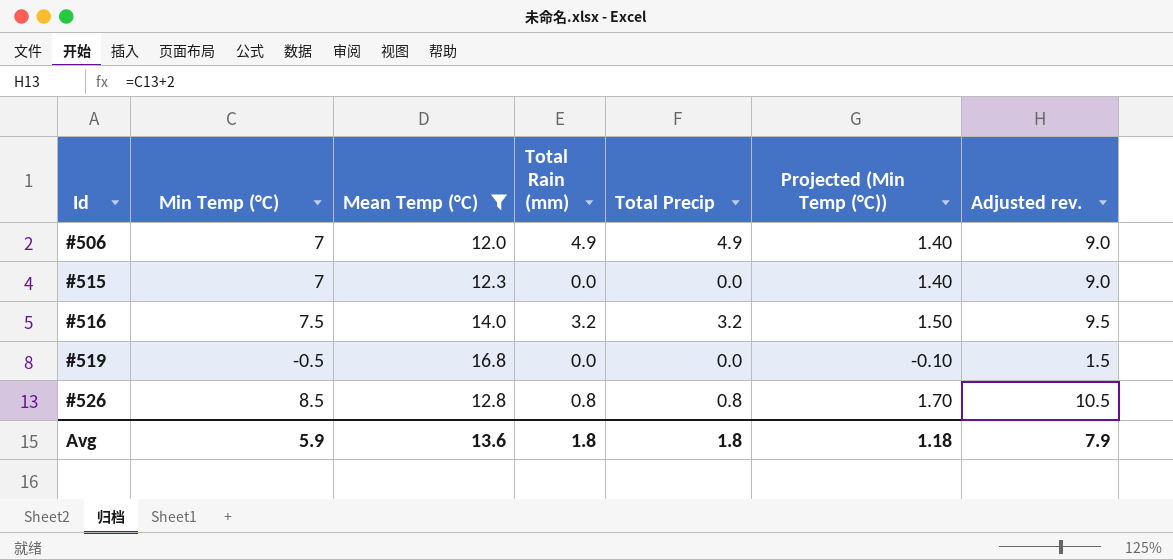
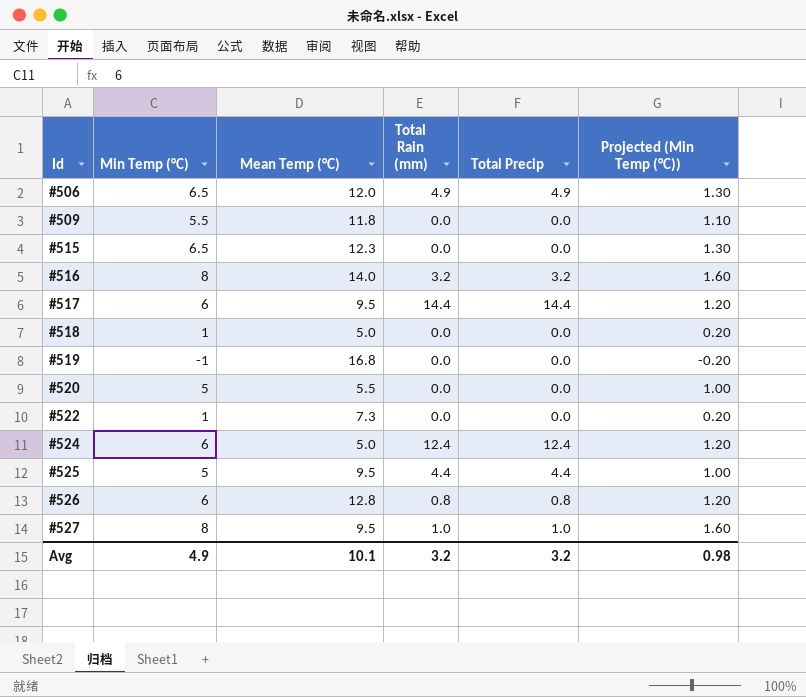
filter: Mean Temp (°C) >= 12.0 -> none
column Adjusted rev. | formula: [Min Temp (°C)] + 2 -> none
#506 | Min Temp (°C): 7 -> 6.5
#506 | Projected (Min Temp (°C)): 1.40 -> 1.30
#515 | Min Temp (°C): 7 -> 6.5
#515 | Projected (Min Temp (°C)): 1.40 -> 1.30
#516 | Min Temp (°C): 7.5 -> 8
#516 | Projected (Min Temp (°C)): 1.50 -> 1.60
#519 | Min Temp (°C): -0.5 -> -1
#519 | Projected (Min Temp (°C)): -0.10 -> -0.20
#526 | Min Temp (°C): 8.5 -> 6
#526 | Projected (Min Temp (°C)): 1.70 -> 1.20
Avg | Min Temp (°C): 5.9 -> 4.9
Avg | Mean Temp (°C): 13.6 -> 10.1
Avg | Total Rain (mm): 1.8 -> 3.2
Avg | Total Precip: 1.8 -> 3.2
Avg | Projected (Min Temp (°C)): 1.18 -> 0.98

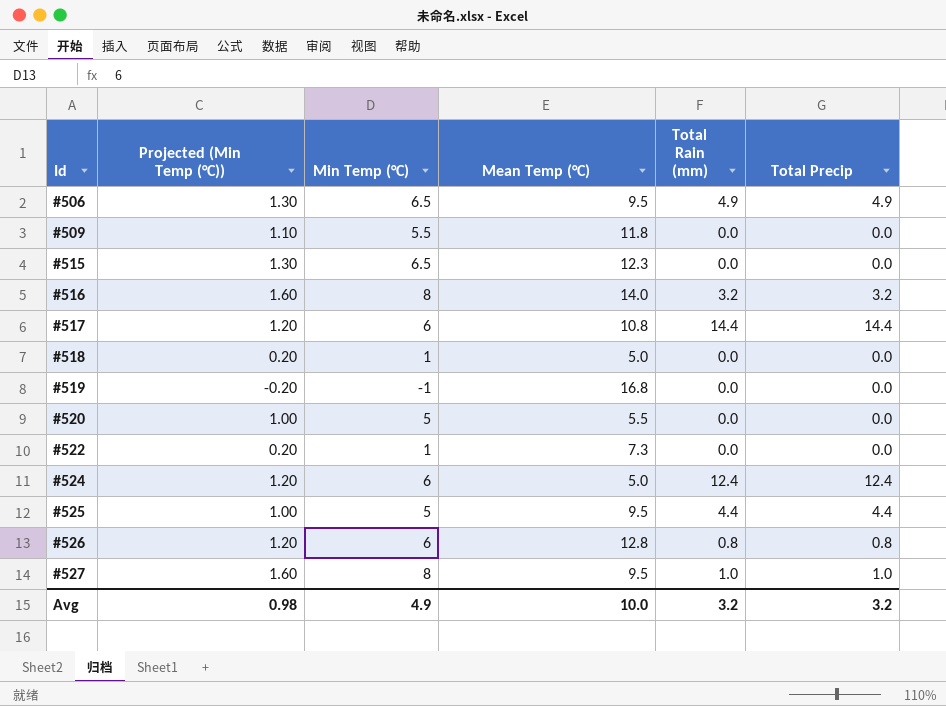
column Projected (Min Temp (°C)) | position: 6 -> 2
#506 | Mean Temp (°C): 12.0 -> 9.5
#517 | Mean Temp (°C): 9.5 -> 10.8
Avg | Mean Temp (°C): 10.1 -> 10.0

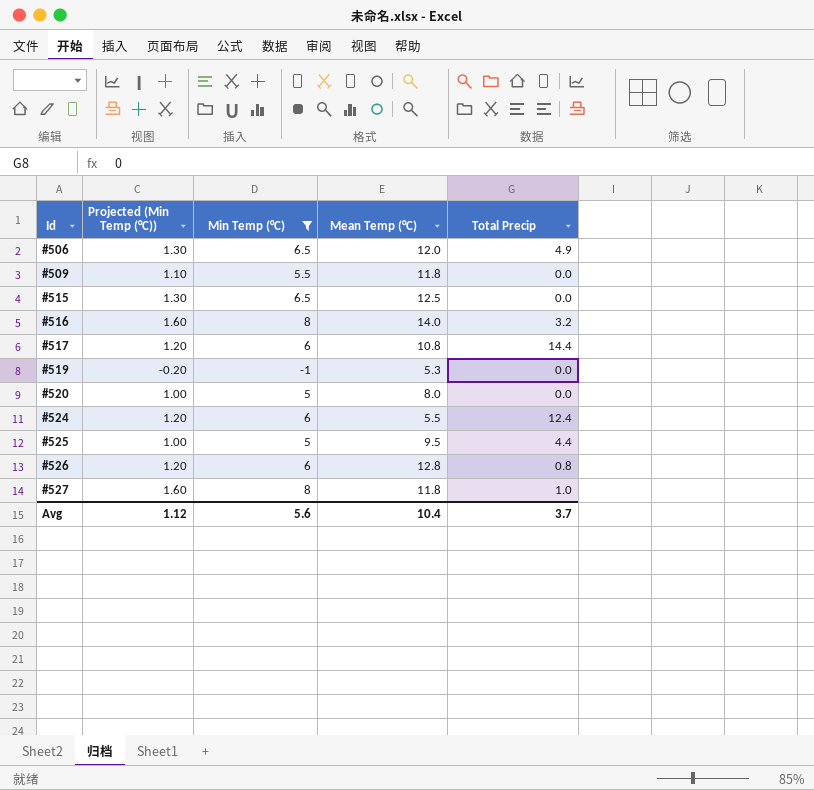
filter: none -> Min Temp (°C) != 1
column Total Rain (mm) | position: 5 -> none
#506 | Mean Temp (°C): 9.5 -> 12.0
#515 | Mean Temp (°C): 12.3 -> 12.5
#519 | Mean Temp (°C): 16.8 -> 5.3
#520 | Mean Temp (°C): 5.5 -> 8.0
#524 | Mean Temp (°C): 5.0 -> 5.5
#527 | Mean Temp (°C): 9.5 -> 11.8
Avg | Projected (Min Temp (°C)): 0.98 -> 1.12
Avg | Min Temp (°C): 4.9 -> 5.6
Avg | Mean Temp (°C): 10.0 -> 10.4
Avg | Total Precip: 3.2 -> 3.7

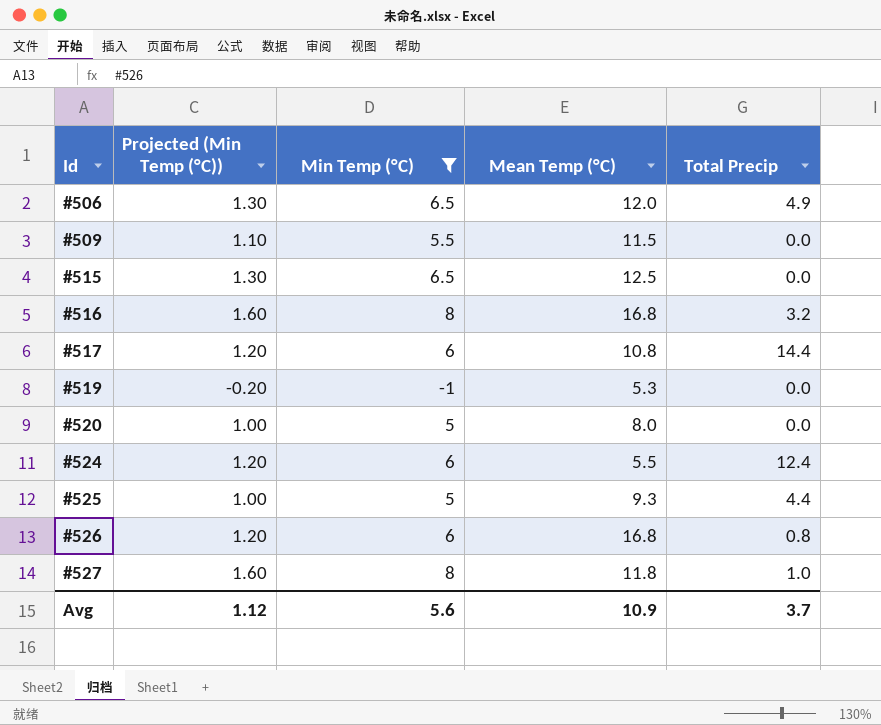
#509 | Mean Temp (°C): 11.8 -> 11.5
#516 | Mean Temp (°C): 14.0 -> 16.8
#525 | Mean Temp (°C): 9.5 -> 9.3
#526 | Mean Temp (°C): 12.8 -> 16.8
Avg | Mean Temp (°C): 10.4 -> 10.9

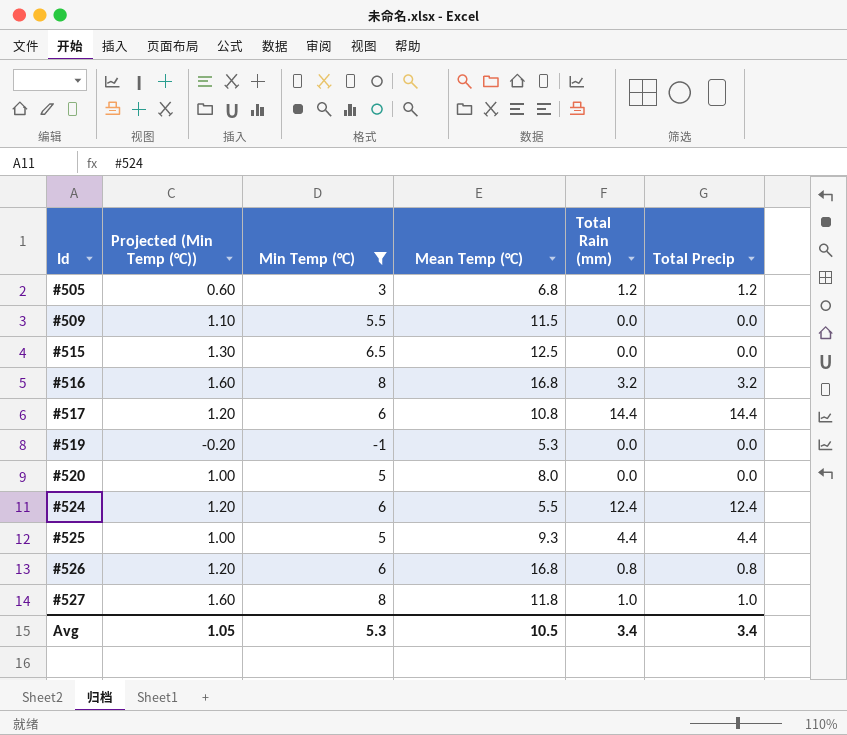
column Total Rain (mm) | position: none -> 5
row #506: 1.30 | 6.5 | 12.0 | 4.9 -> none
row #505: none -> 0.60 | 3 | 6.8 | 1.2 | 1.2
Avg | Projected (Min Temp (°C)): 1.12 -> 1.05
Avg | Min Temp (°C): 5.6 -> 5.3
Avg | Mean Temp (°C): 10.9 -> 10.5
Avg | Total Precip: 3.7 -> 3.4

